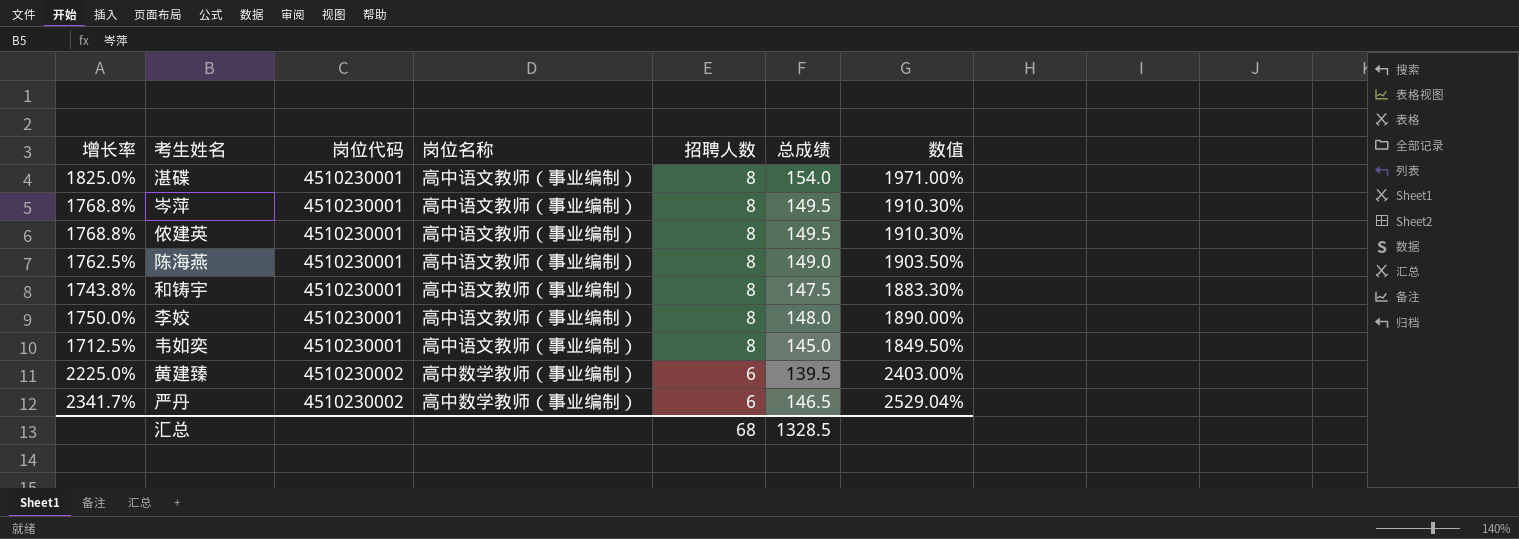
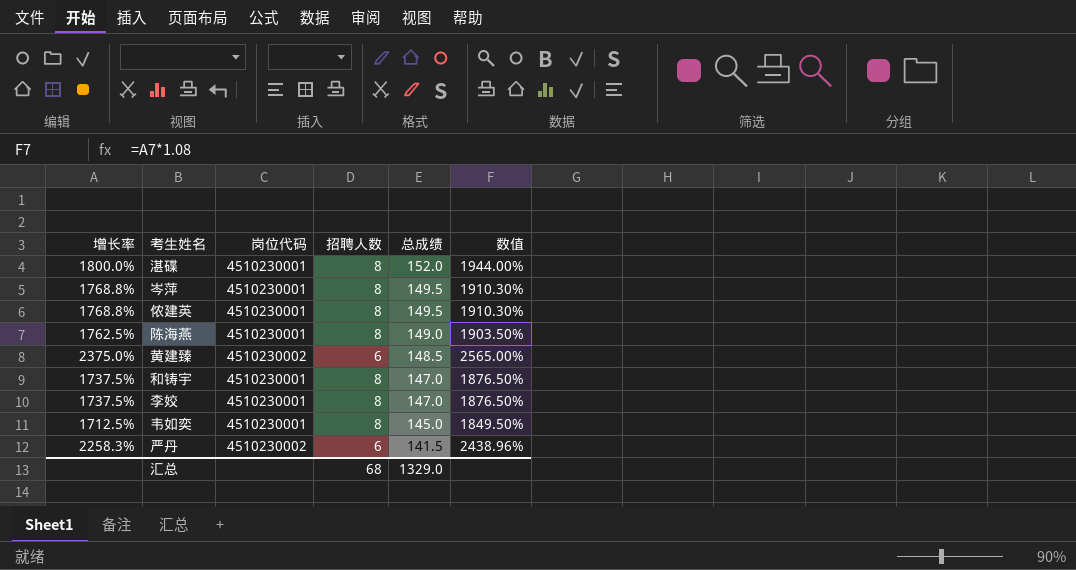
row order: 岗位代码 ascending -> 总成绩 descending
column 岗位名称 | position: 4 -> none
湛碟 | 增长率: 1825.0% -> 1800.0%
湛碟 | 总成绩: 154.0 -> 152.0
湛碟 | 数值: 1971.00% -> 1944.00%
黄建臻 | 增长率: 2225.0% -> 2375.0%
黄建臻 | 总成绩: 139.5 -> 148.5
黄建臻 | 数值: 2403.00% -> 2565.00%
和铸宇 | 增长率: 1743.8% -> 1737.5%
和铸宇 | 总成绩: 147.5 -> 147.0
和铸宇 | 数值: 1883.30% -> 1876.50%
李姣 | 增长率: 1750.0% -> 1737.5%
李姣 | 总成绩: 148.0 -> 147.0
李姣 | 数值: 1890.00% -> 1876.50%
严丹 | 增长率: 2341.7% -> 2258.3%
严丹 | 总成绩: 146.5 -> 141.5
严丹 | 数值: 2529.04% -> 2438.96%
汇总 | 总成绩: 1328.5 -> 1329.0

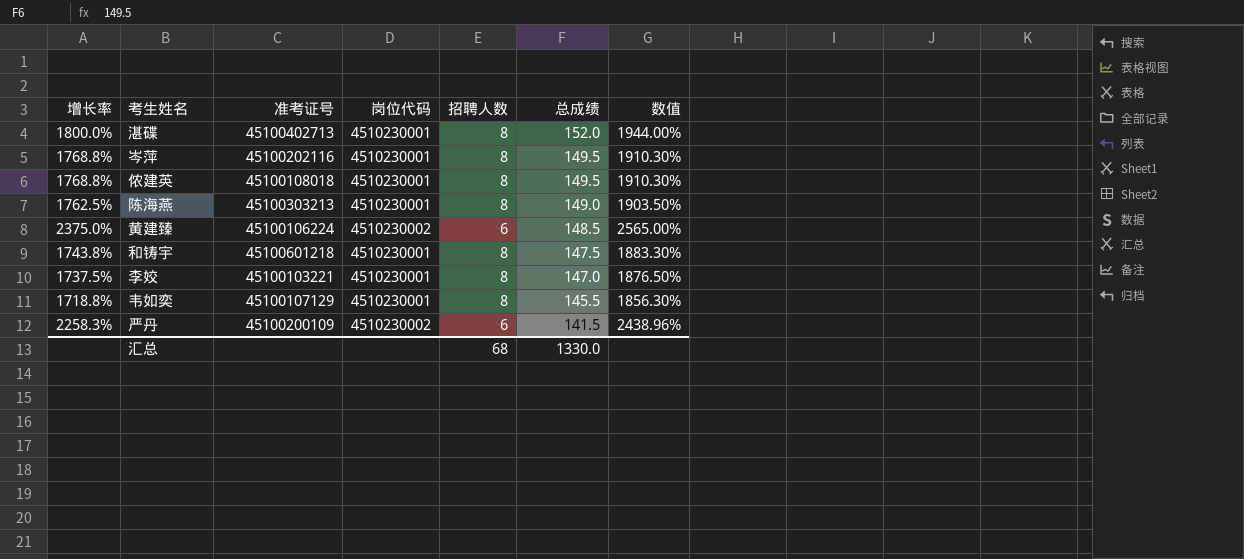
column 准考证号 | position: none -> 3
和铸宇 | 增长率: 1737.5% -> 1743.8%
和铸宇 | 总成绩: 147.0 -> 147.5
和铸宇 | 数值: 1876.50% -> 1883.30%
韦如奕 | 增长率: 1712.5% -> 1718.8%
韦如奕 | 总成绩: 145.0 -> 145.5
韦如奕 | 数值: 1849.50% -> 1856.30%
汇总 | 总成绩: 1329.0 -> 1330.0

